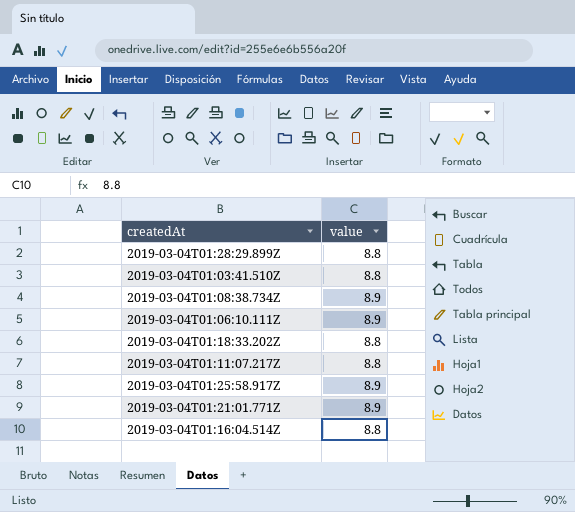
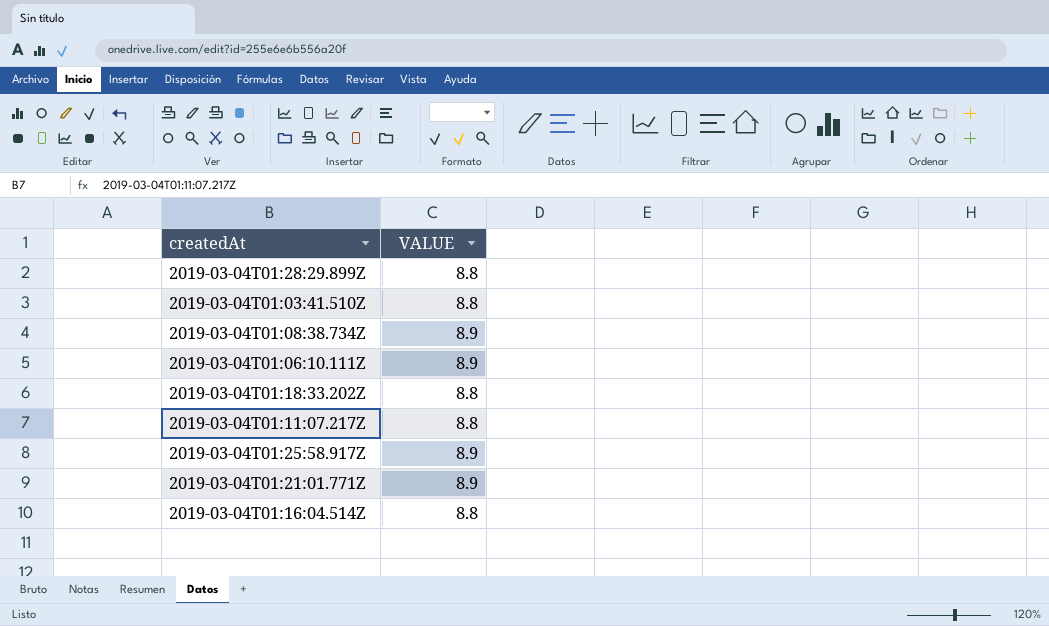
column name: value -> VALUE

